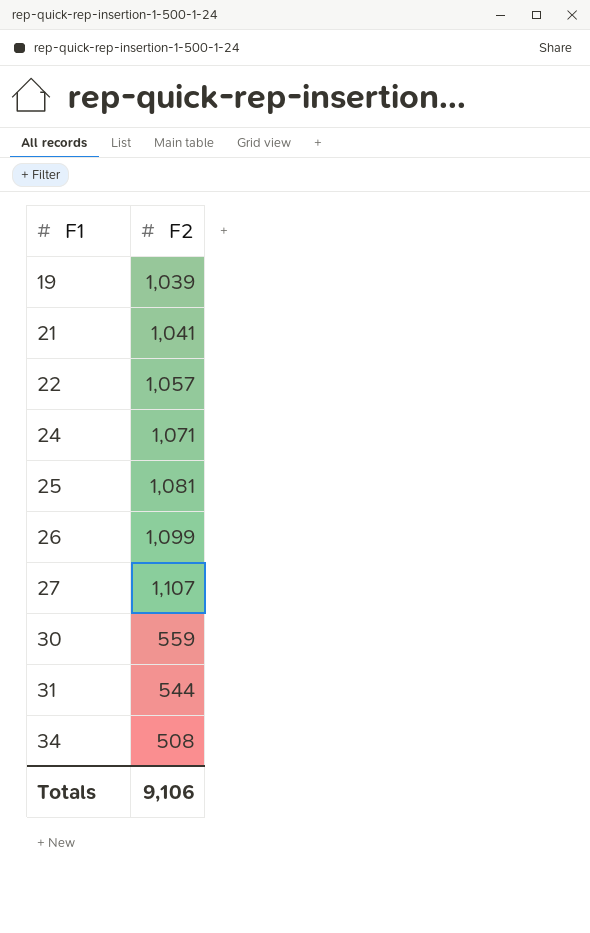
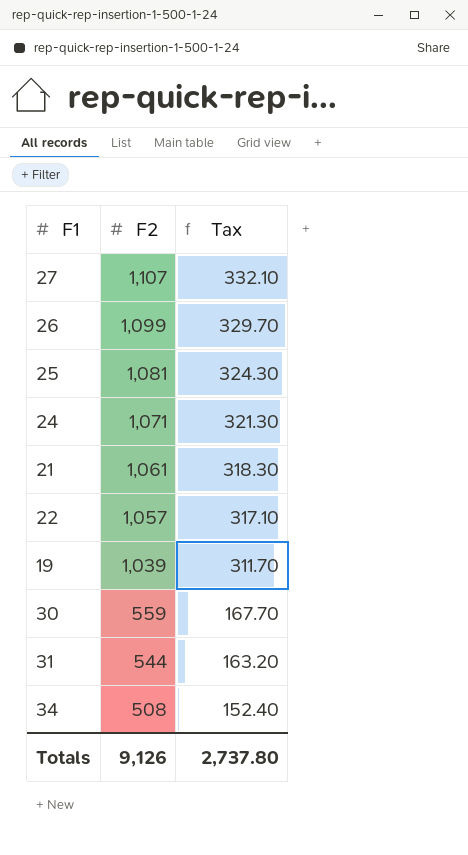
row order: F1 ascending -> F2 descending
column Tax | formula: none -> [F2] * 0.3
21 | F2: 1,041 -> 1,061
Totals | F2: 9,106 -> 9,126

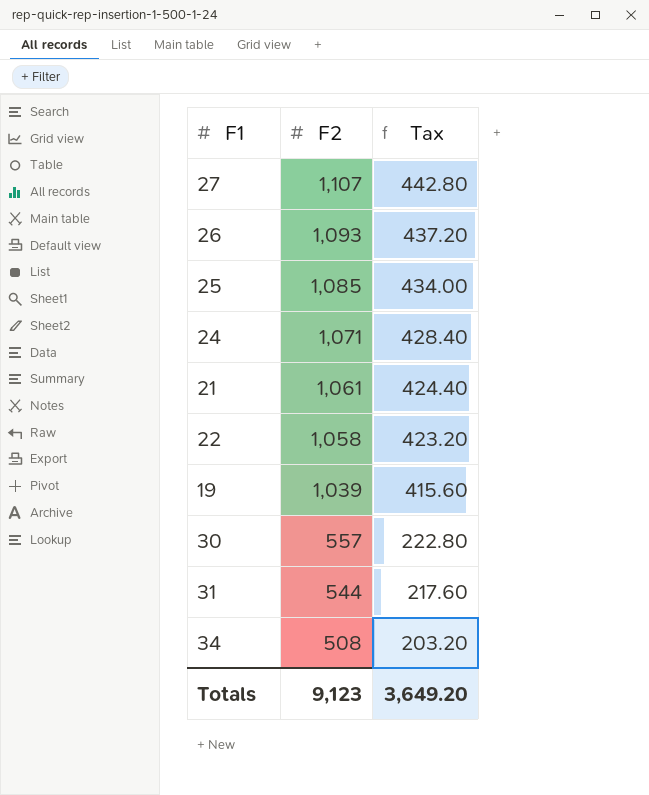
column Tax | formula: [F2] * 0.3 -> [F2] * 0.4
26 | F2: 1,099 -> 1,093
25 | F2: 1,081 -> 1,085
22 | F2: 1,057 -> 1,058
30 | F2: 559 -> 557
Totals | F2: 9,126 -> 9,123
Totals | Tax: 2,737.80 -> 3,649.20

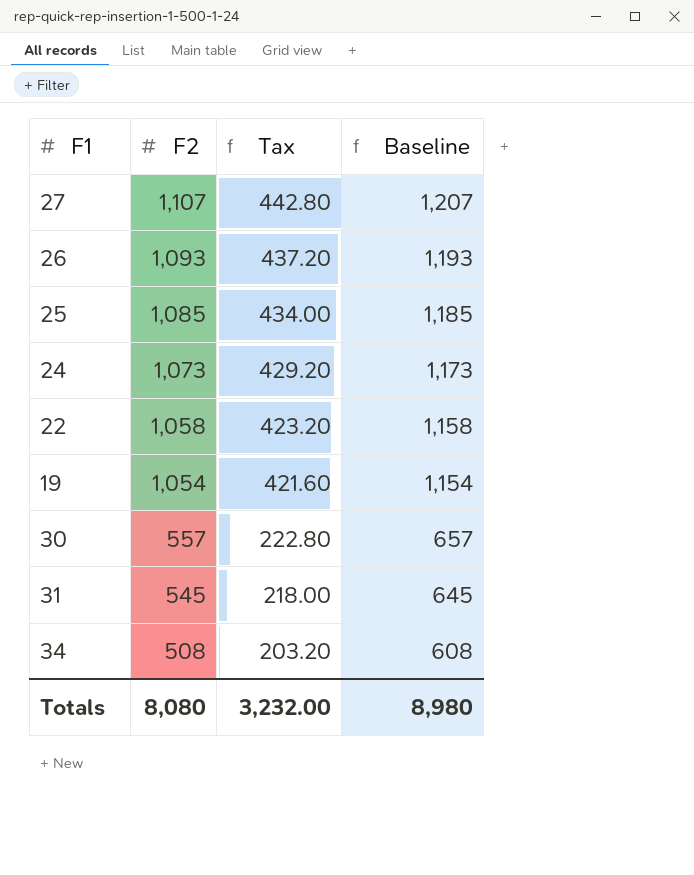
column Baseline | formula: none -> [F2] + 100
row 21: 1,061 | 424.40 -> none
24 | F2: 1,071 -> 1,073
24 | Tax: 428.40 -> 429.20
19 | F2: 1,039 -> 1,054
19 | Tax: 415.60 -> 421.60
31 | F2: 544 -> 545
31 | Tax: 217.60 -> 218.00
Totals | F2: 9,123 -> 8,080
Totals | Tax: 3,649.20 -> 3,232.00

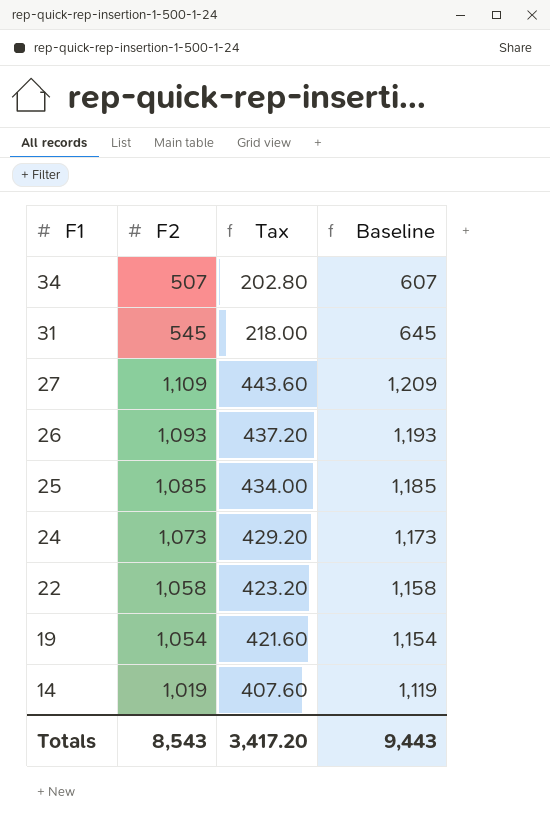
row order: F2 descending -> F1 descending
row 30: 557 | 222.80 | 657 -> none
34 | F2: 508 -> 507
34 | Tax: 203.20 -> 202.80
34 | Baseline: 608 -> 607
27 | F2: 1,107 -> 1,109
27 | Tax: 442.80 -> 443.60
27 | Baseline: 1,207 -> 1,209
row 14: none -> 1,019 | 407.60 | 1,119
Totals | F2: 8,080 -> 8,543
Totals | Tax: 3,232.00 -> 3,417.20
Totals | Baseline: 8,980 -> 9,443

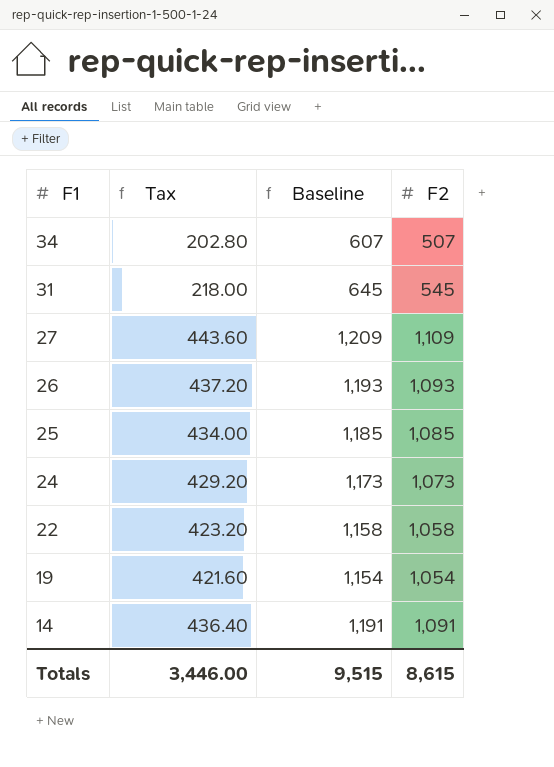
column F2 | position: 2 -> 4
14 | Tax: 407.60 -> 436.40
14 | Baseline: 1,119 -> 1,191
14 | F2: 1,019 -> 1,091
Totals | Tax: 3,417.20 -> 3,446.00
Totals | Baseline: 9,443 -> 9,515
Totals | F2: 8,543 -> 8,615

